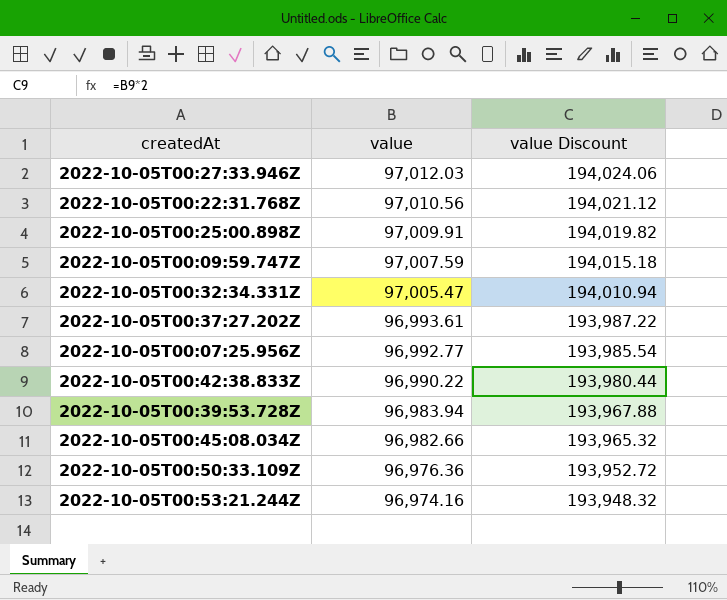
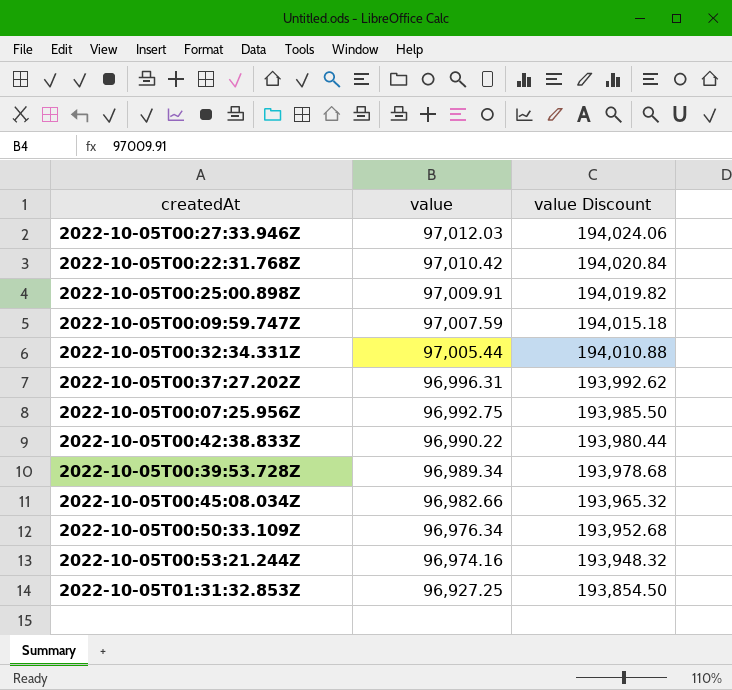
2022-10-05T00:22:31.768Z | value: 97,010.56 -> 97,010.42
2022-10-05T00:22:31.768Z | value Discount: 194,021.12 -> 194,020.84
2022-10-05T00:32:34.331Z | value: 97,005.47 -> 97,005.44
2022-10-05T00:32:34.331Z | value Discount: 194,010.94 -> 194,010.88
2022-10-05T00:37:27.202Z | value: 96,993.61 -> 96,996.31
2022-10-05T00:37:27.202Z | value Discount: 193,987.22 -> 193,992.62
2022-10-05T00:07:25.956Z | value: 96,992.77 -> 96,992.75
2022-10-05T00:07:25.956Z | value Discount: 193,985.54 -> 193,985.50
2022-10-05T00:39:53.728Z | value: 96,983.94 -> 96,989.34
2022-10-05T00:39:53.728Z | value Discount: 193,967.88 -> 193,978.68
2022-10-05T00:50:33.109Z | value: 96,976.36 -> 96,976.34
2022-10-05T00:50:33.109Z | value Discount: 193,952.72 -> 193,952.68
row 2022-10-05T01:31:32.853Z: none -> 96,927.25 | 193,854.50

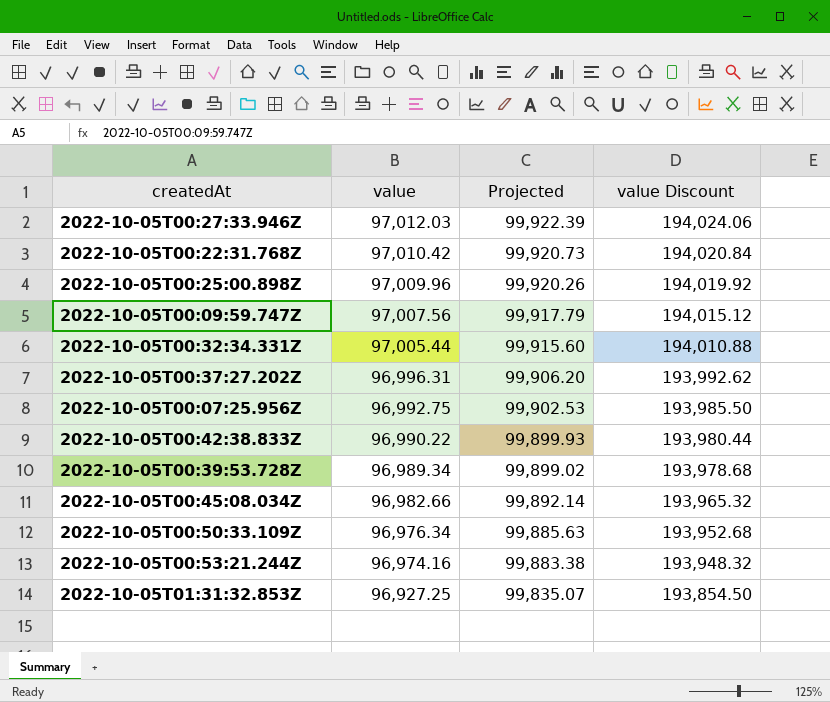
column Projected | formula: none -> [value] * 1.03
2022-10-05T00:25:00.898Z | value: 97,009.91 -> 97,009.96
2022-10-05T00:25:00.898Z | value Discount: 194,019.82 -> 194,019.92
2022-10-05T00:09:59.747Z | value: 97,007.59 -> 97,007.56
2022-10-05T00:09:59.747Z | value Discount: 194,015.18 -> 194,015.12

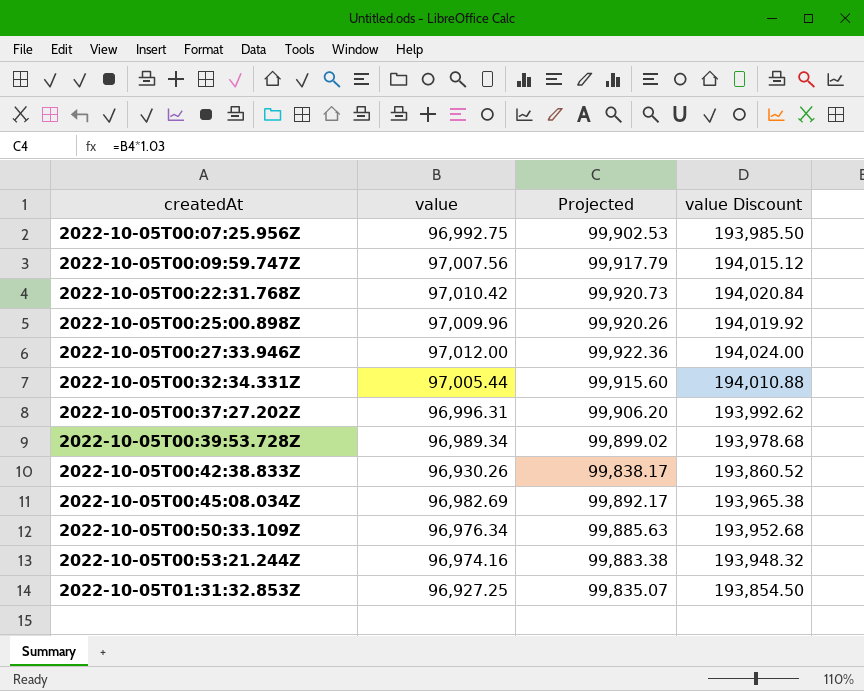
row order: value descending -> createdAt ascending
2022-10-05T00:27:33.946Z | value: 97,012.03 -> 97,012.00
2022-10-05T00:27:33.946Z | Projected: 99,922.39 -> 99,922.36
2022-10-05T00:27:33.946Z | value Discount: 194,024.06 -> 194,024.00
2022-10-05T00:42:38.833Z | value: 96,990.22 -> 96,930.26
2022-10-05T00:42:38.833Z | Projected: 99,899.93 -> 99,838.17
2022-10-05T00:42:38.833Z | value Discount: 193,980.44 -> 193,860.52
2022-10-05T00:45:08.034Z | value: 96,982.66 -> 96,982.69
2022-10-05T00:45:08.034Z | Projected: 99,892.14 -> 99,892.17
2022-10-05T00:45:08.034Z | value Discount: 193,965.32 -> 193,965.38

